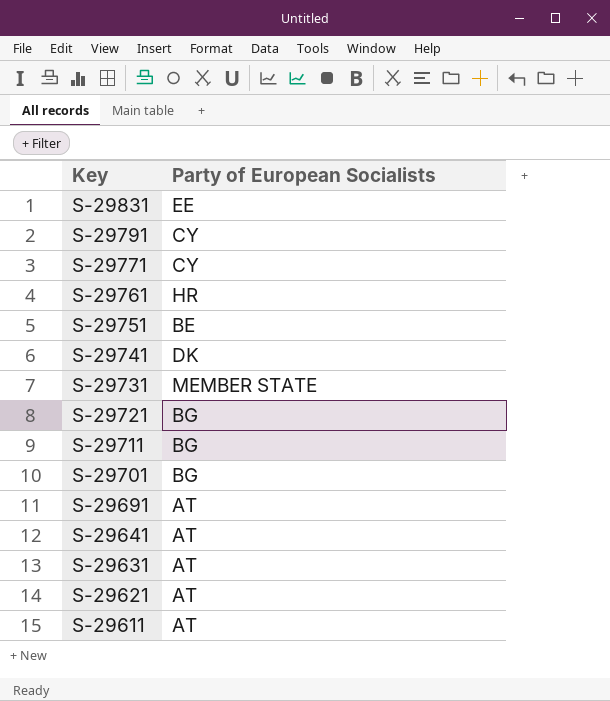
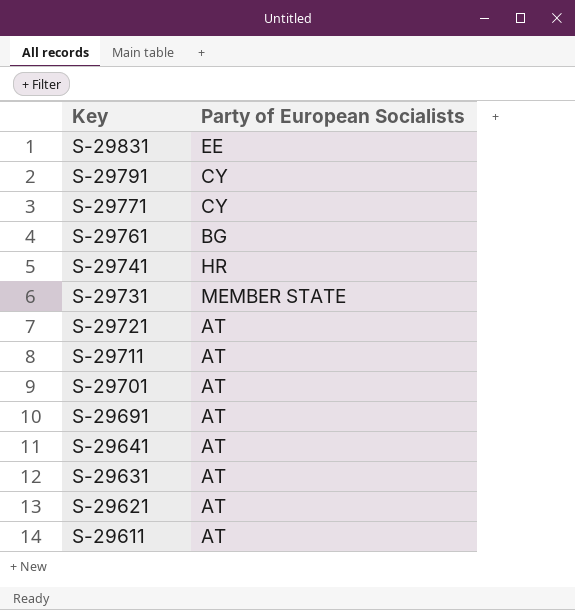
row S-29751: BE -> none
S-29761 | Party of European Socialists: HR -> BG
S-29741 | Party of European Socialists: DK -> HR
S-29721 | Party of European Socialists: BG -> AT
S-29711 | Party of European Socialists: BG -> AT
S-29701 | Party of European Socialists: BG -> AT

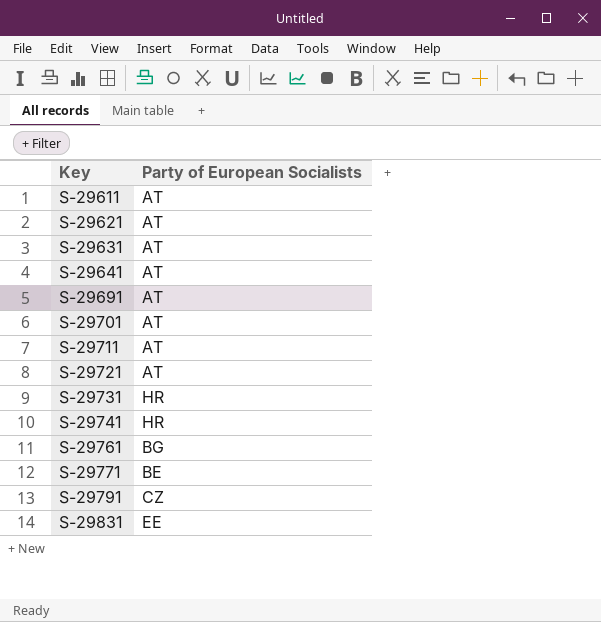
row order: Key descending -> Key ascending
S-29731 | Party of European Socialists: MEMBER STATE -> HR
S-29771 | Party of European Socialists: CY -> BE
S-29791 | Party of European Socialists: CY -> CZ

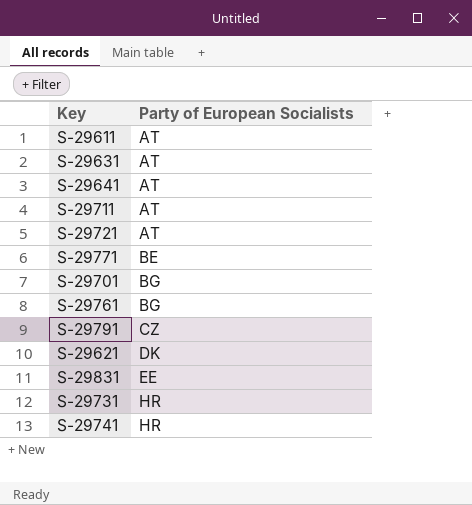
row order: Key ascending -> Party of European Socialists ascending
row S-29691: AT -> none
S-29701 | Party of European Socialists: AT -> BG
S-29621 | Party of European Socialists: AT -> DK

